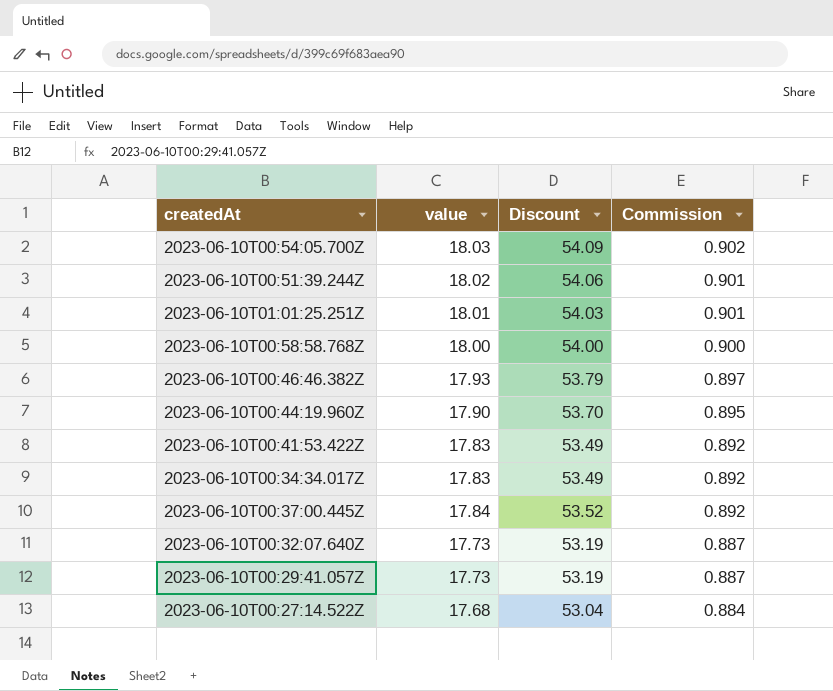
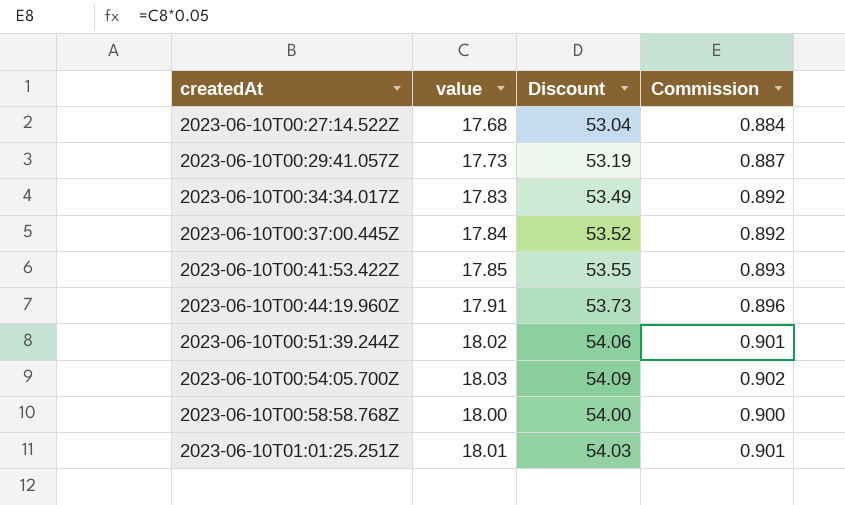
row order: Commission descending -> createdAt ascending
row 2023-06-10T00:46:46.382Z: 17.93 | 53.79 | 0.897 -> none
row 2023-06-10T00:32:07.640Z: 17.73 | 53.19 | 0.887 -> none
2023-06-10T00:41:53.422Z | value: 17.83 -> 17.85
2023-06-10T00:41:53.422Z | Discount: 53.49 -> 53.55
2023-06-10T00:41:53.422Z | Commission: 0.892 -> 0.893
2023-06-10T00:44:19.960Z | value: 17.90 -> 17.91
2023-06-10T00:44:19.960Z | Discount: 53.70 -> 53.73
2023-06-10T00:44:19.960Z | Commission: 0.895 -> 0.896

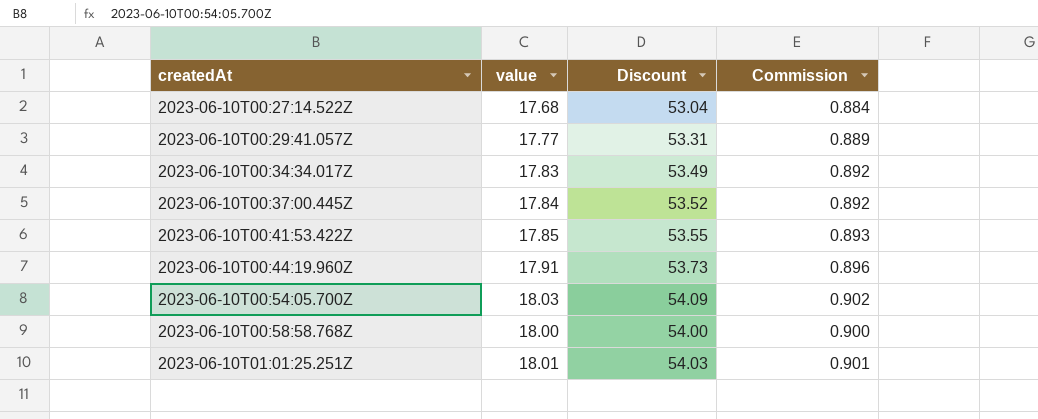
row 2023-06-10T00:51:39.244Z: 18.02 | 54.06 | 0.901 -> none
2023-06-10T00:29:41.057Z | value: 17.73 -> 17.77
2023-06-10T00:29:41.057Z | Discount: 53.19 -> 53.31
2023-06-10T00:29:41.057Z | Commission: 0.887 -> 0.889

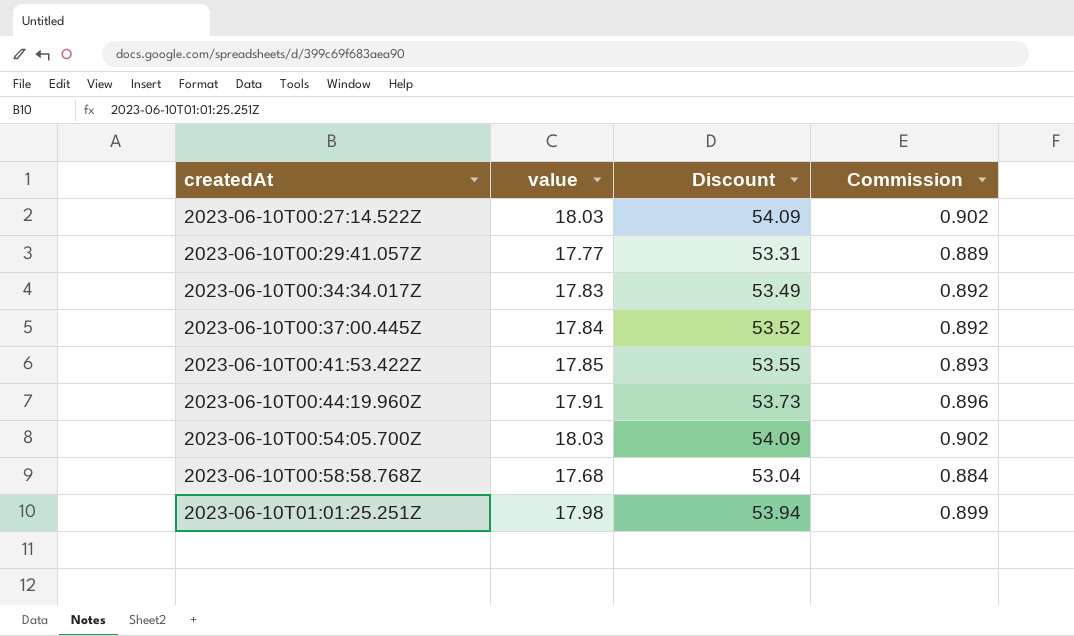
2023-06-10T00:27:14.522Z | value: 17.68 -> 18.03
2023-06-10T00:27:14.522Z | Discount: 53.04 -> 54.09
2023-06-10T00:27:14.522Z | Commission: 0.884 -> 0.902
2023-06-10T00:58:58.768Z | value: 18.00 -> 17.68
2023-06-10T00:58:58.768Z | Discount: 54.00 -> 53.04
2023-06-10T00:58:58.768Z | Commission: 0.900 -> 0.884
2023-06-10T01:01:25.251Z | value: 18.01 -> 17.98
2023-06-10T01:01:25.251Z | Discount: 54.03 -> 53.94
2023-06-10T01:01:25.251Z | Commission: 0.901 -> 0.899

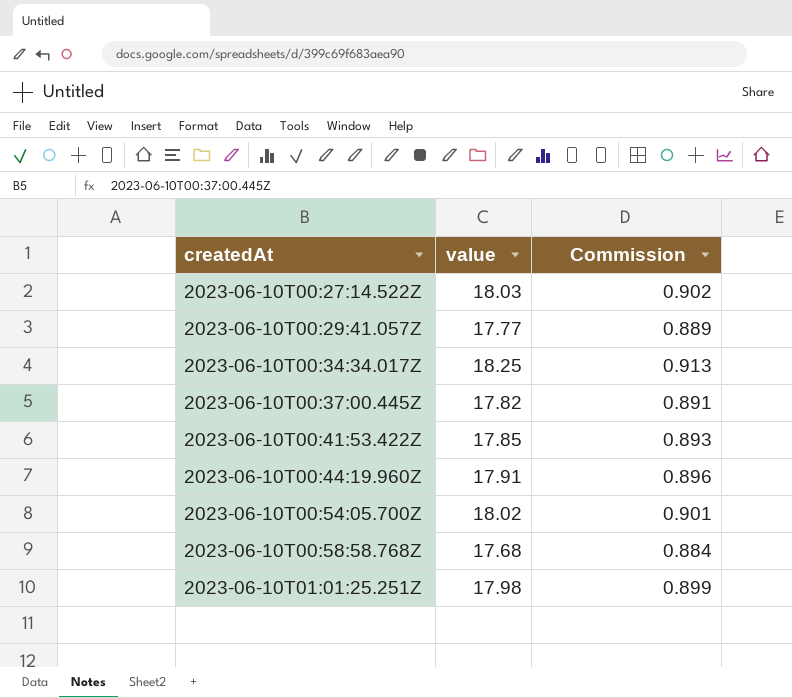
column Discount | formula: [value] * 3 -> none
2023-06-10T00:34:34.017Z | value: 17.83 -> 18.25
2023-06-10T00:34:34.017Z | Commission: 0.892 -> 0.913
2023-06-10T00:37:00.445Z | value: 17.84 -> 17.82
2023-06-10T00:37:00.445Z | Commission: 0.892 -> 0.891
2023-06-10T00:54:05.700Z | value: 18.03 -> 18.02
2023-06-10T00:54:05.700Z | Commission: 0.902 -> 0.901

